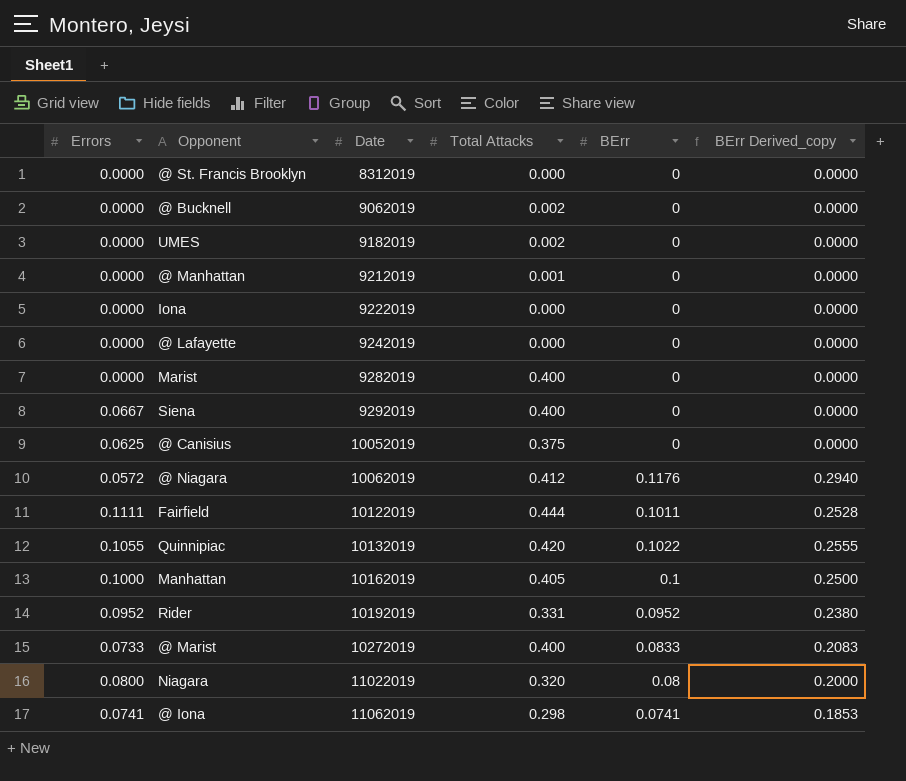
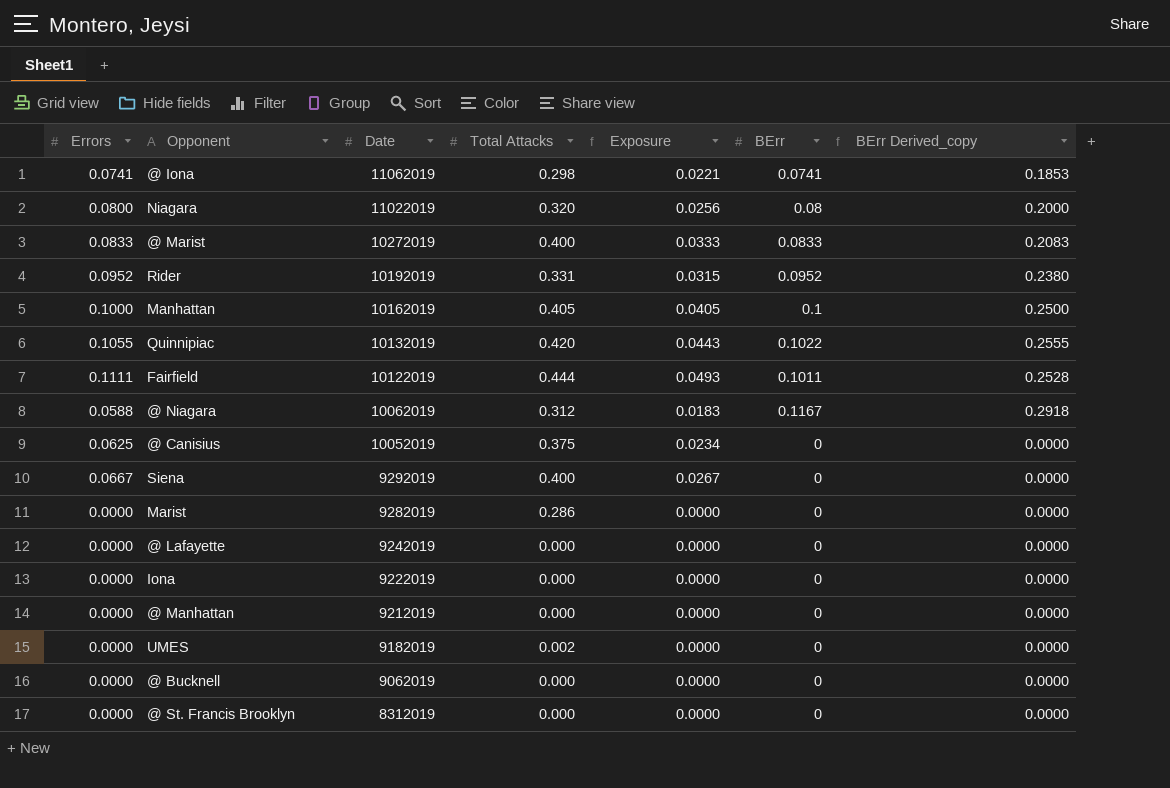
row order: Date ascending -> Date descending
column Exposure | formula: none -> [Errors] * [Total Attacks]
@ Marist | Errors: 0.0733 -> 0.0833
@ Niagara | Errors: 0.0572 -> 0.0588
@ Niagara | Total Attacks: 0.412 -> 0.312
@ Niagara | BErr: 0.1176 -> 0.1167
@ Niagara | BErr Derived_copy: 0.2940 -> 0.2918
Marist | Total Attacks: 0.400 -> 0.286
@ Manhattan | Total Attacks: 0.001 -> 0.000
@ Bucknell | Total Attacks: 0.002 -> 0.000

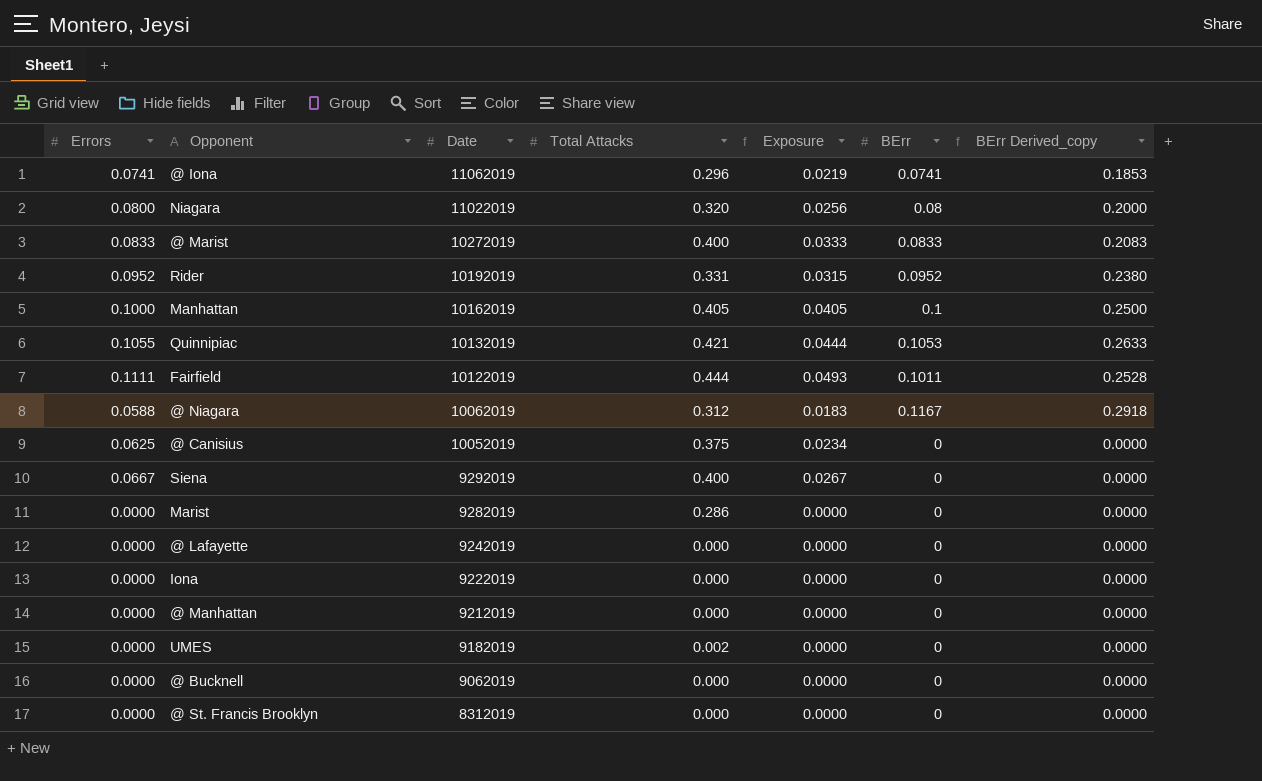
@ Iona | Total Attacks: 0.298 -> 0.296
@ Iona | Exposure: 0.0221 -> 0.0219
Quinnipiac | Total Attacks: 0.420 -> 0.421
Quinnipiac | Exposure: 0.0443 -> 0.0444
Quinnipiac | BErr: 0.1022 -> 0.1053
Quinnipiac | BErr Derived_copy: 0.2555 -> 0.2633

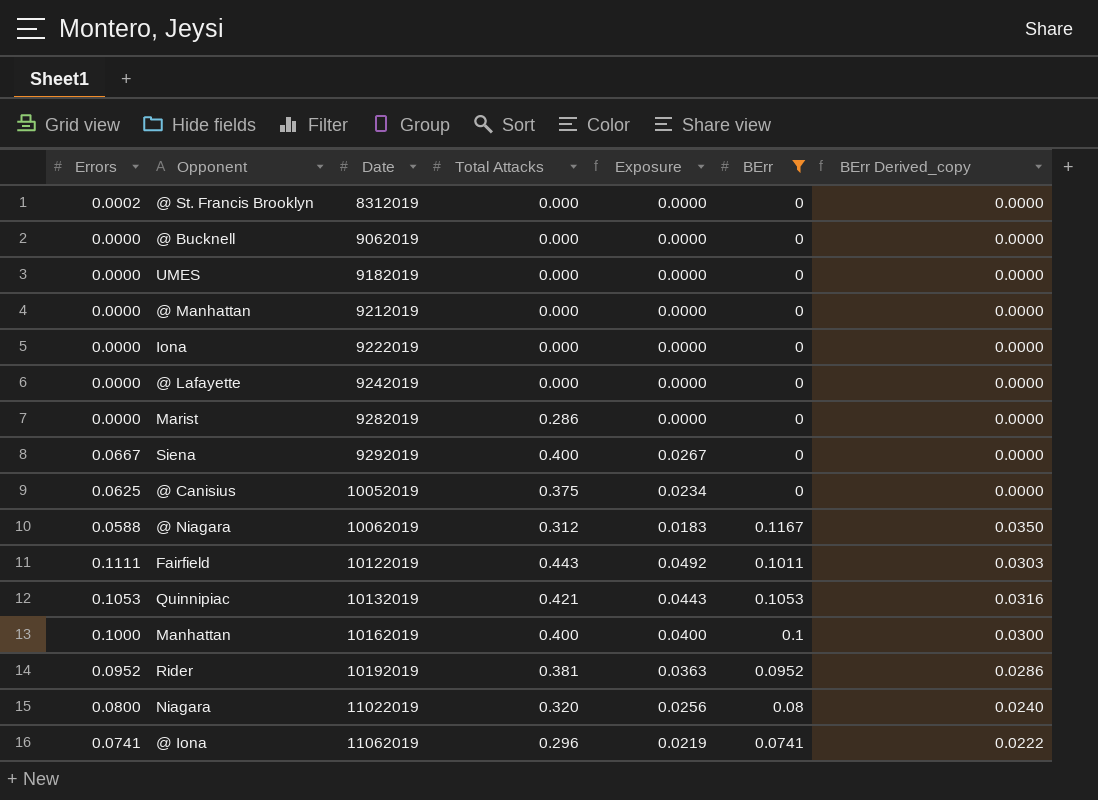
filter: none -> BErr != 0.0833
row order: Date descending -> Date ascending
column BErr Derived_copy | formula: [BErr] * 2.5 -> [BErr] * 0.3
@ St. Francis Brooklyn | Errors: 0.0000 -> 0.0002
UMES | Total Attacks: 0.002 -> 0.000
Fairfield | Total Attacks: 0.444 -> 0.443
Fairfield | Exposure: 0.0493 -> 0.0492
Quinnipiac | Errors: 0.1055 -> 0.1053
Quinnipiac | Exposure: 0.0444 -> 0.0443
Manhattan | Total Attacks: 0.405 -> 0.400
Manhattan | Exposure: 0.0405 -> 0.0400
Rider | Total Attacks: 0.331 -> 0.381
Rider | Exposure: 0.0315 -> 0.0363

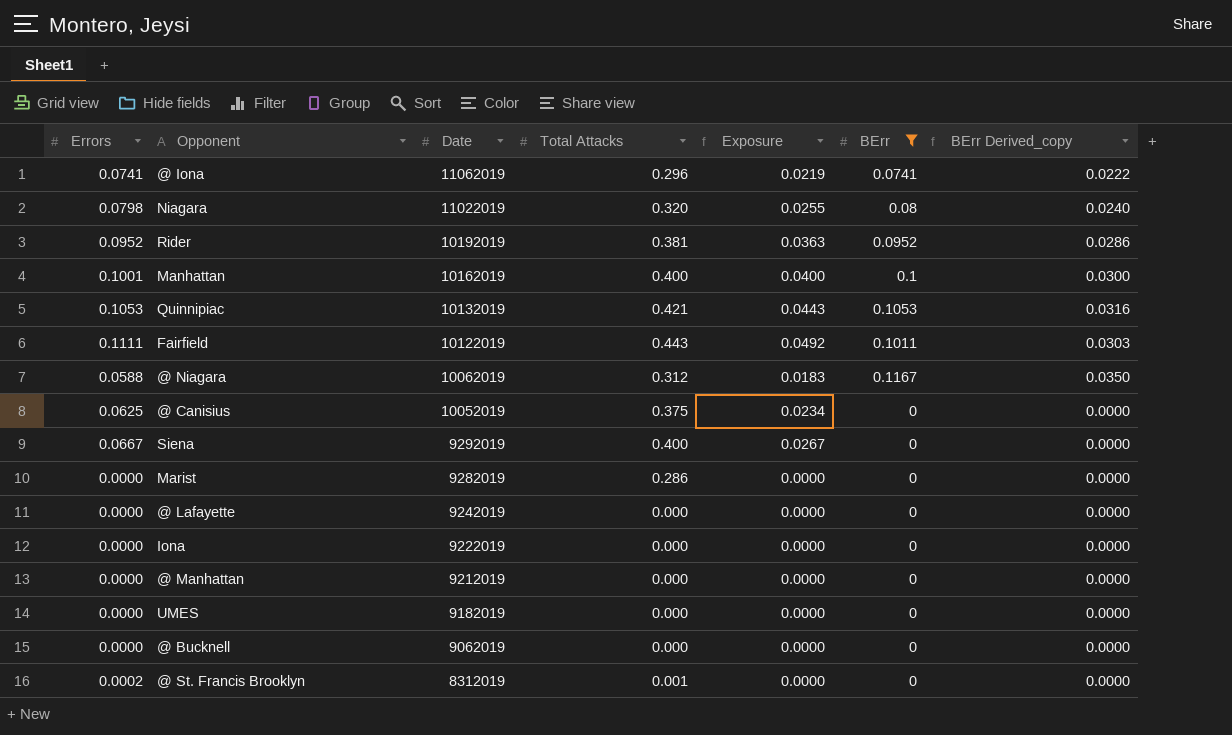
row order: Date ascending -> Date descending
Niagara | Errors: 0.0800 -> 0.0798
Niagara | Exposure: 0.0256 -> 0.0255
Manhattan | Errors: 0.1000 -> 0.1001
@ St. Francis Brooklyn | Total Attacks: 0.000 -> 0.001

